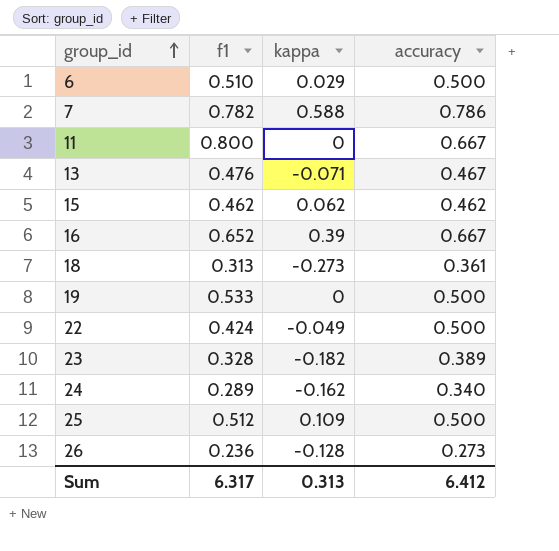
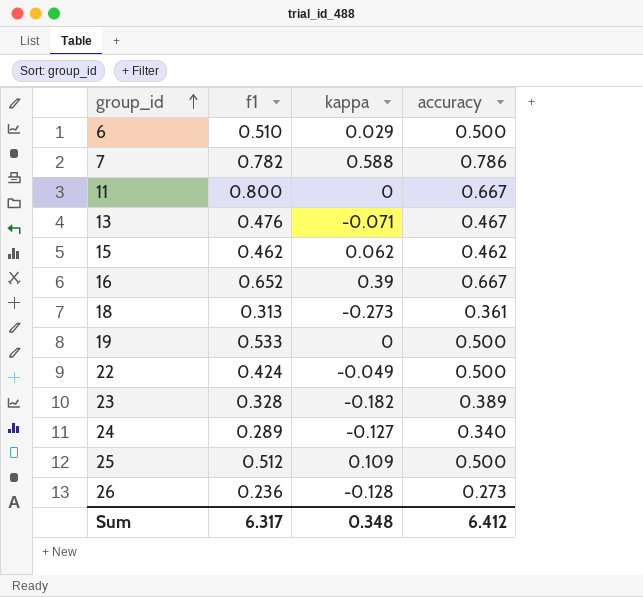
24 | kappa: -0.162 -> -0.127
Sum | kappa: 0.313 -> 0.348

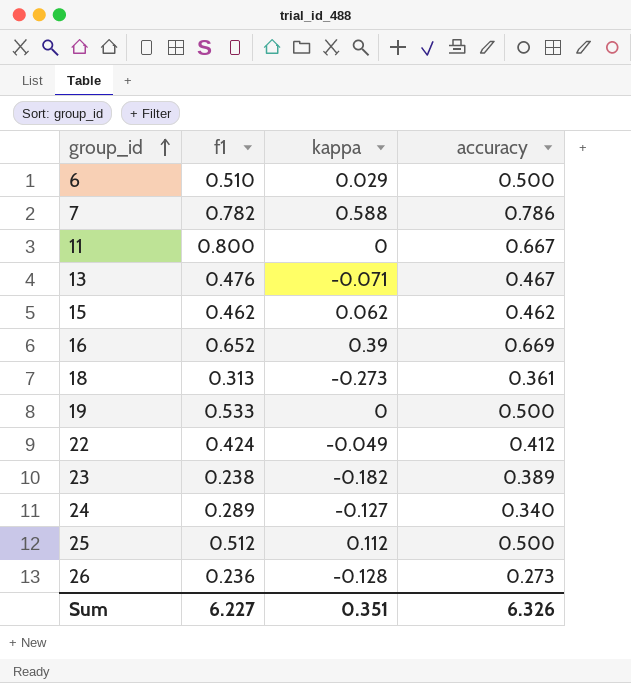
16 | accuracy: 0.667 -> 0.669
22 | accuracy: 0.500 -> 0.412
23 | f1: 0.328 -> 0.238
25 | kappa: 0.109 -> 0.112
Sum | f1: 6.317 -> 6.227
Sum | kappa: 0.348 -> 0.351
Sum | accuracy: 6.412 -> 6.326

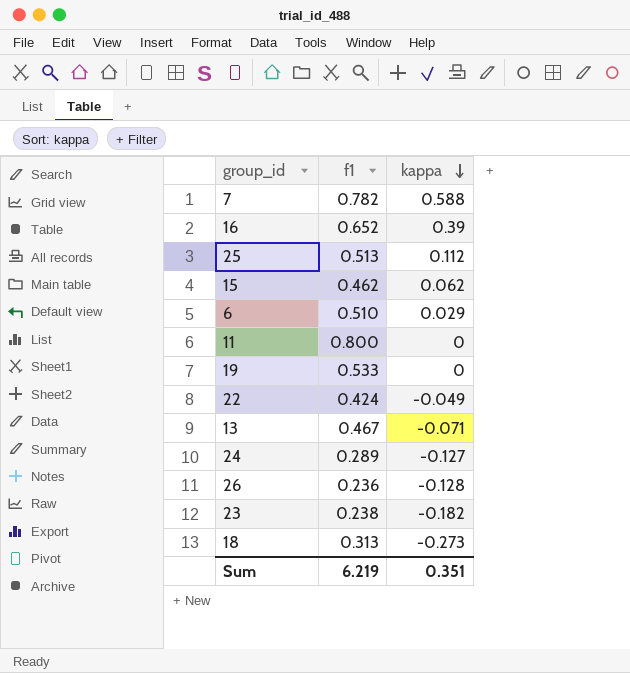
row order: group_id ascending -> kappa descending
column accuracy | position: 4 -> none
25 | f1: 0.512 -> 0.513
13 | f1: 0.476 -> 0.467
Sum | f1: 6.227 -> 6.219

